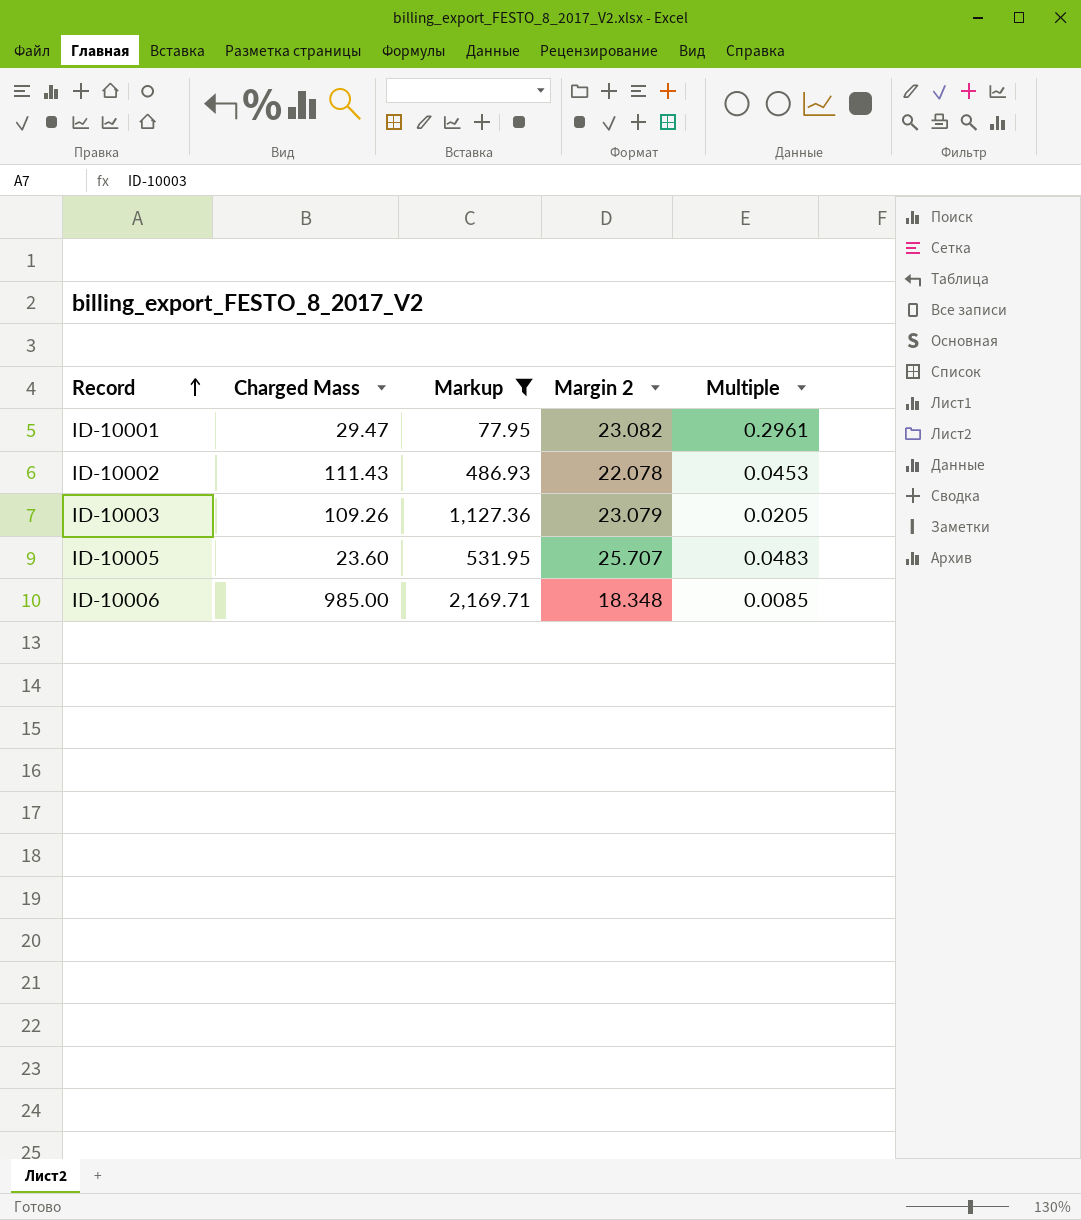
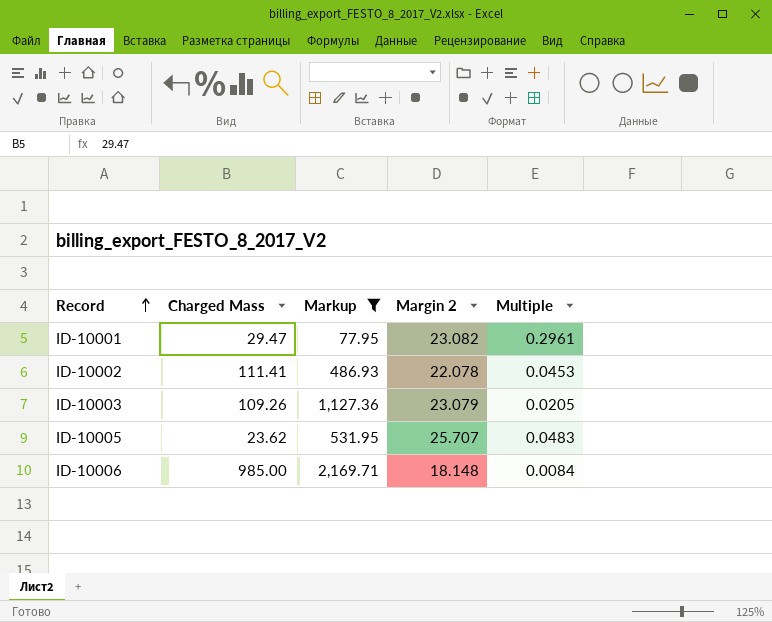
ID-10002 | Charged Mass: 111.43 -> 111.41
ID-10005 | Charged Mass: 23.60 -> 23.62
ID-10006 | Margin 2: 18.348 -> 18.148
ID-10006 | Multiple: 0.0085 -> 0.0084

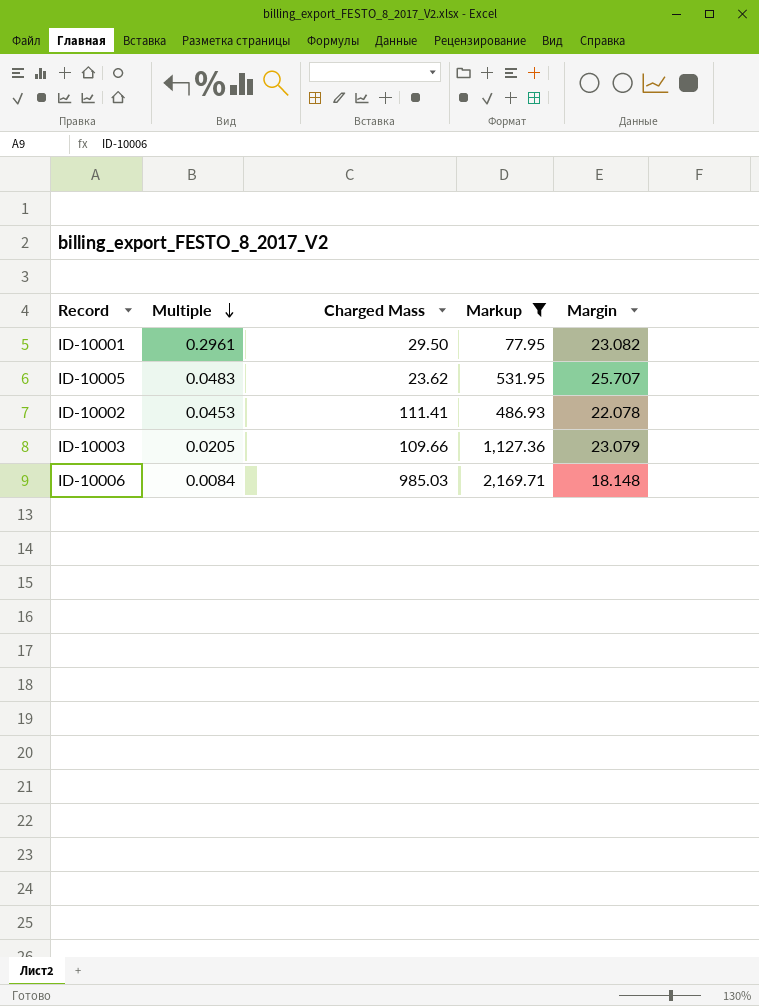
row order: Record ascending -> Multiple descending
column Multiple | position: 5 -> 2
column name: Margin 2 -> Margin
ID-10001 | Charged Mass: 29.47 -> 29.50
ID-10003 | Charged Mass: 109.26 -> 109.66
ID-10006 | Charged Mass: 985.00 -> 985.03

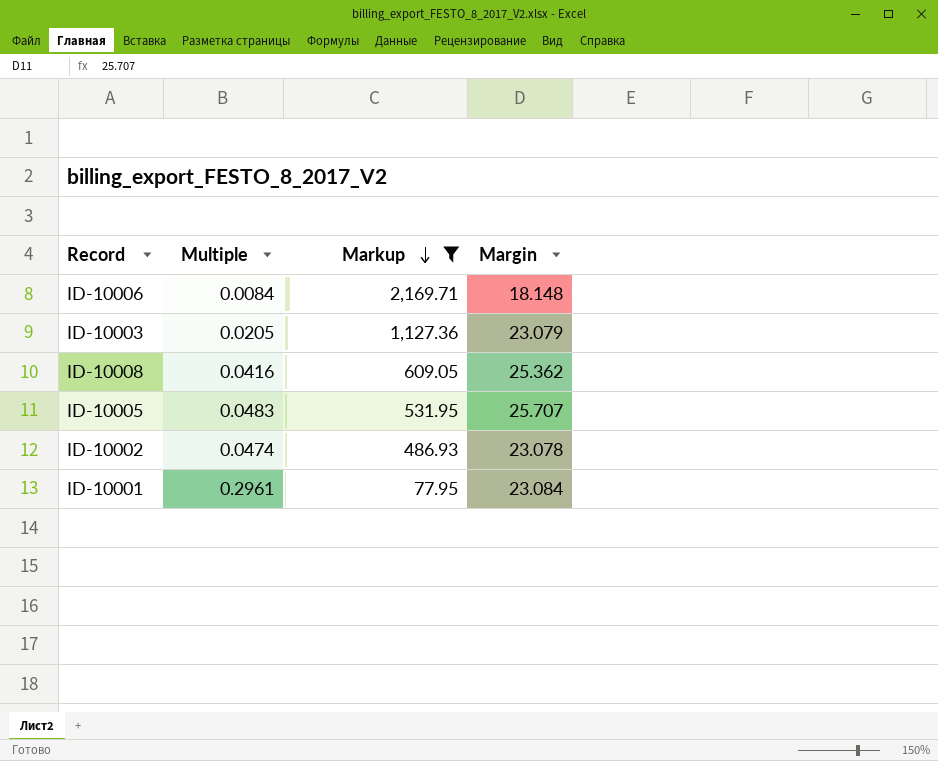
row order: Multiple descending -> Markup descending
column Charged Mass | position: 3 -> none
row ID-10008: none -> 0.0416 | 609.05 | 25.362
ID-10002 | Multiple: 0.0453 -> 0.0474
ID-10002 | Margin: 22.078 -> 23.078
ID-10001 | Margin: 23.082 -> 23.084

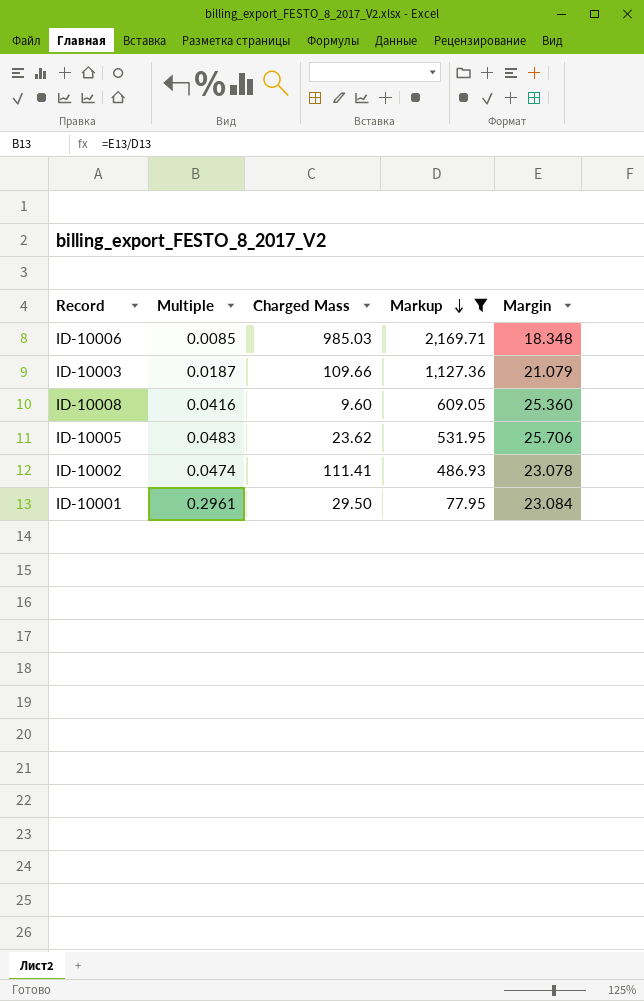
column Charged Mass | position: none -> 3
ID-10006 | Multiple: 0.0084 -> 0.0085
ID-10006 | Margin: 18.148 -> 18.348
ID-10003 | Multiple: 0.0205 -> 0.0187
ID-10003 | Margin: 23.079 -> 21.079
ID-10008 | Margin: 25.362 -> 25.360
ID-10005 | Margin: 25.707 -> 25.706

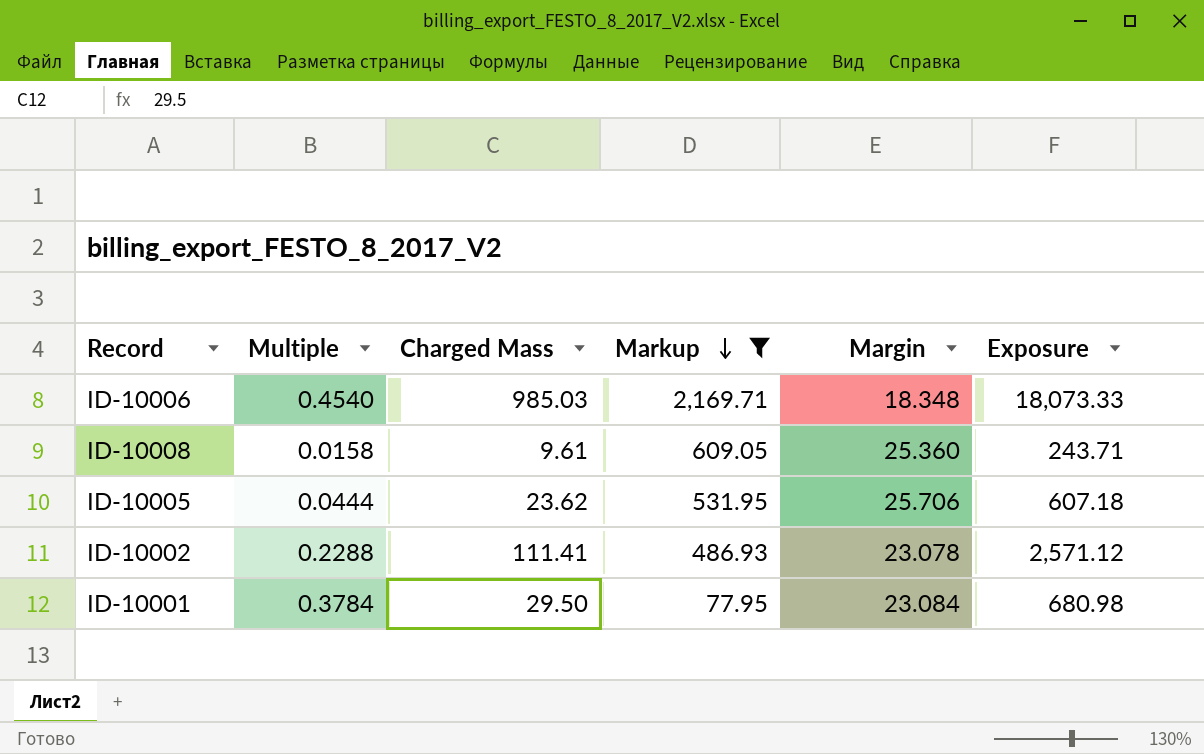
column Multiple | formula: [Margin] / [Markup] -> [Charged Mass] / [Markup]
column Exposure | formula: none -> [Charged Mass] * [Margin]
row ID-10003: 0.0187 | 109.66 | 1,127.36 | 21.079 -> none
ID-10008 | Charged Mass: 9.60 -> 9.61

